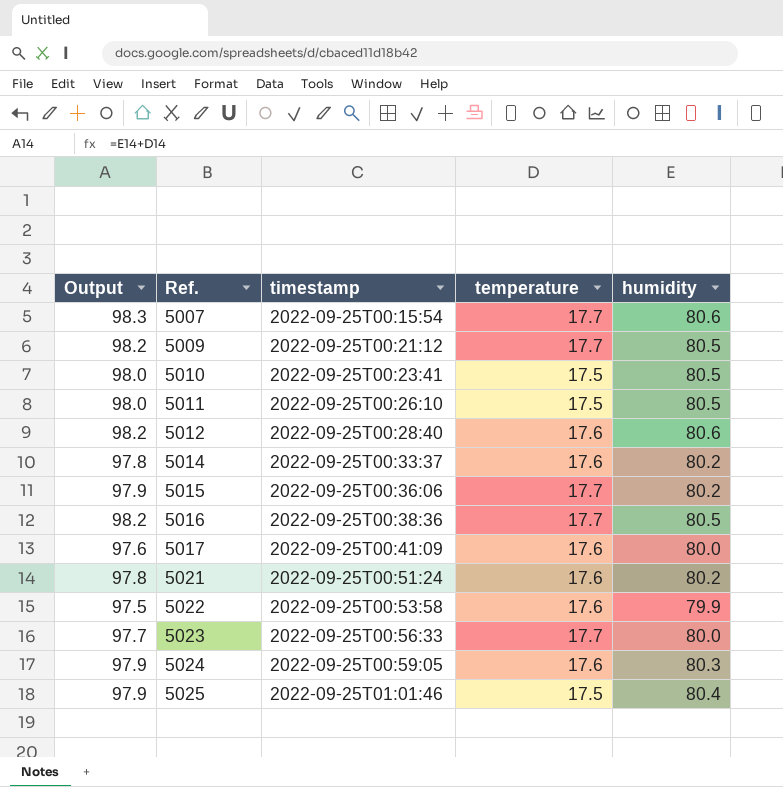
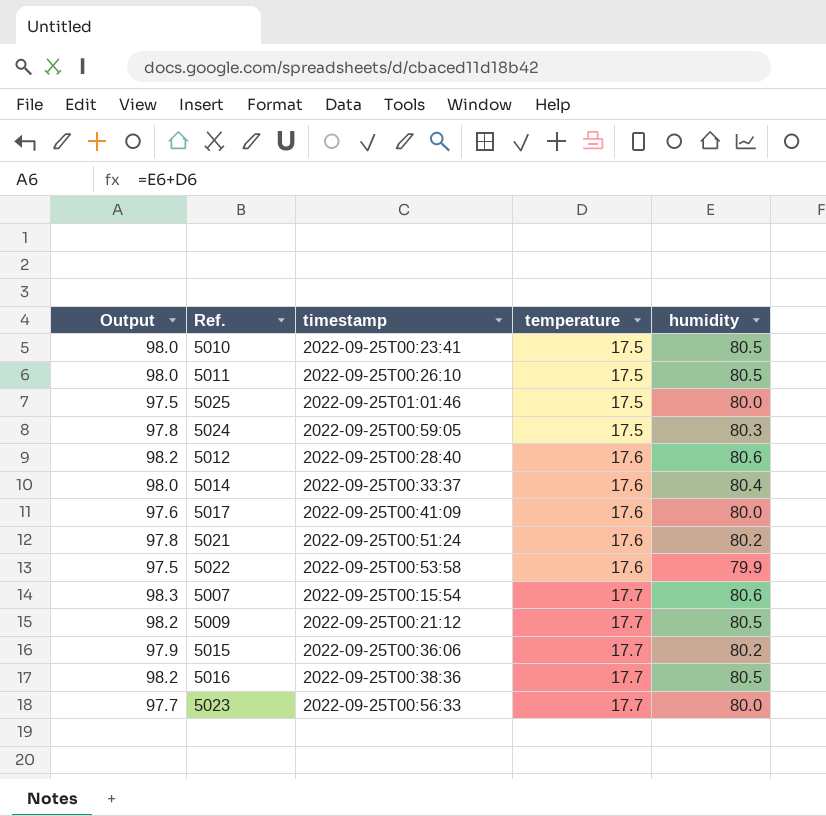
row order: Ref. ascending -> temperature ascending
5025 | Output: 97.9 -> 97.5
5025 | humidity: 80.4 -> 80.0
5024 | Output: 97.9 -> 97.8
5024 | temperature: 17.6 -> 17.5
5014 | Output: 97.8 -> 98.0
5014 | humidity: 80.2 -> 80.4

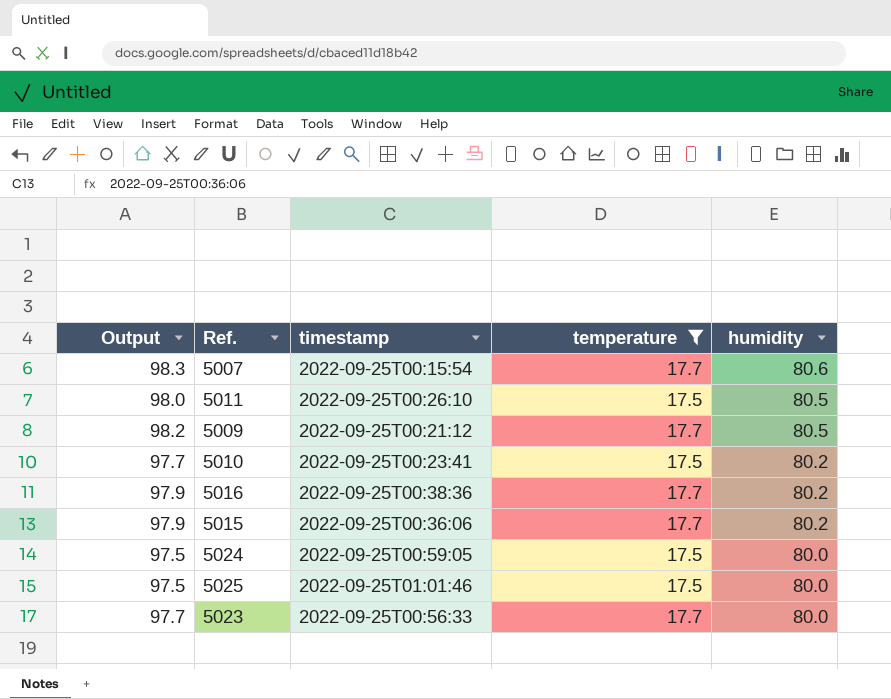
filter: none -> temperature != 17.6
row order: temperature ascending -> humidity descending
5010 | Output: 98.0 -> 97.7
5010 | humidity: 80.5 -> 80.2
5016 | Output: 98.2 -> 97.9
5016 | humidity: 80.5 -> 80.2
5024 | Output: 97.8 -> 97.5
5024 | humidity: 80.3 -> 80.0

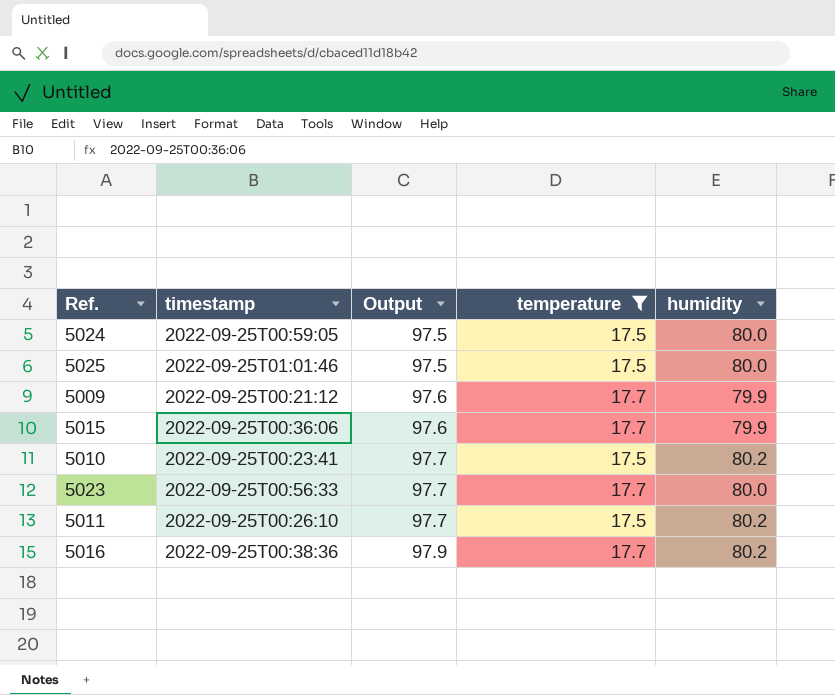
row order: humidity descending -> Output ascending
column Output | position: 1 -> 3
row 5007: 98.3 | 2022-09-25T00:15:54 | 17.7 | 80.6 -> none
5009 | Output: 98.2 -> 97.6
5009 | humidity: 80.5 -> 79.9
5015 | Output: 97.9 -> 97.6
5015 | humidity: 80.2 -> 79.9
5011 | Output: 98.0 -> 97.7
5011 | humidity: 80.5 -> 80.2

